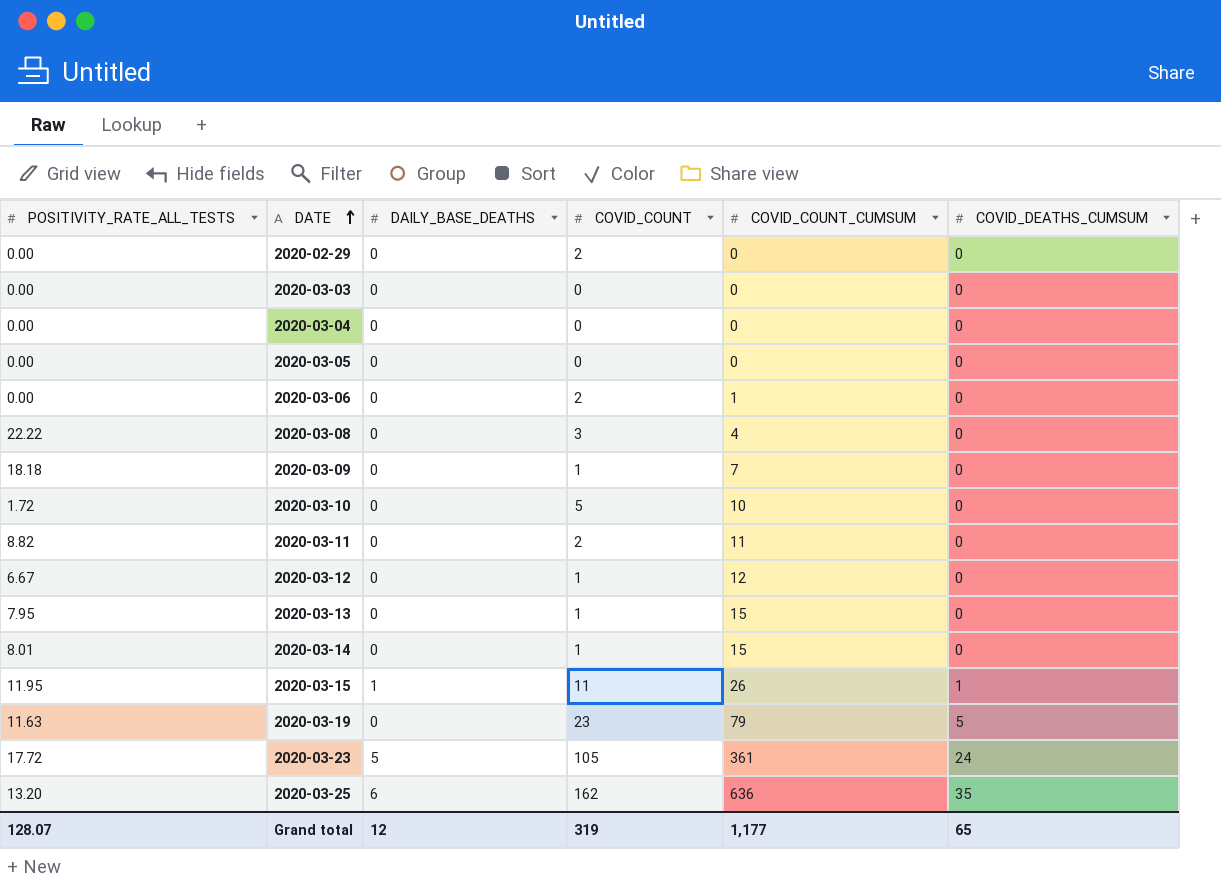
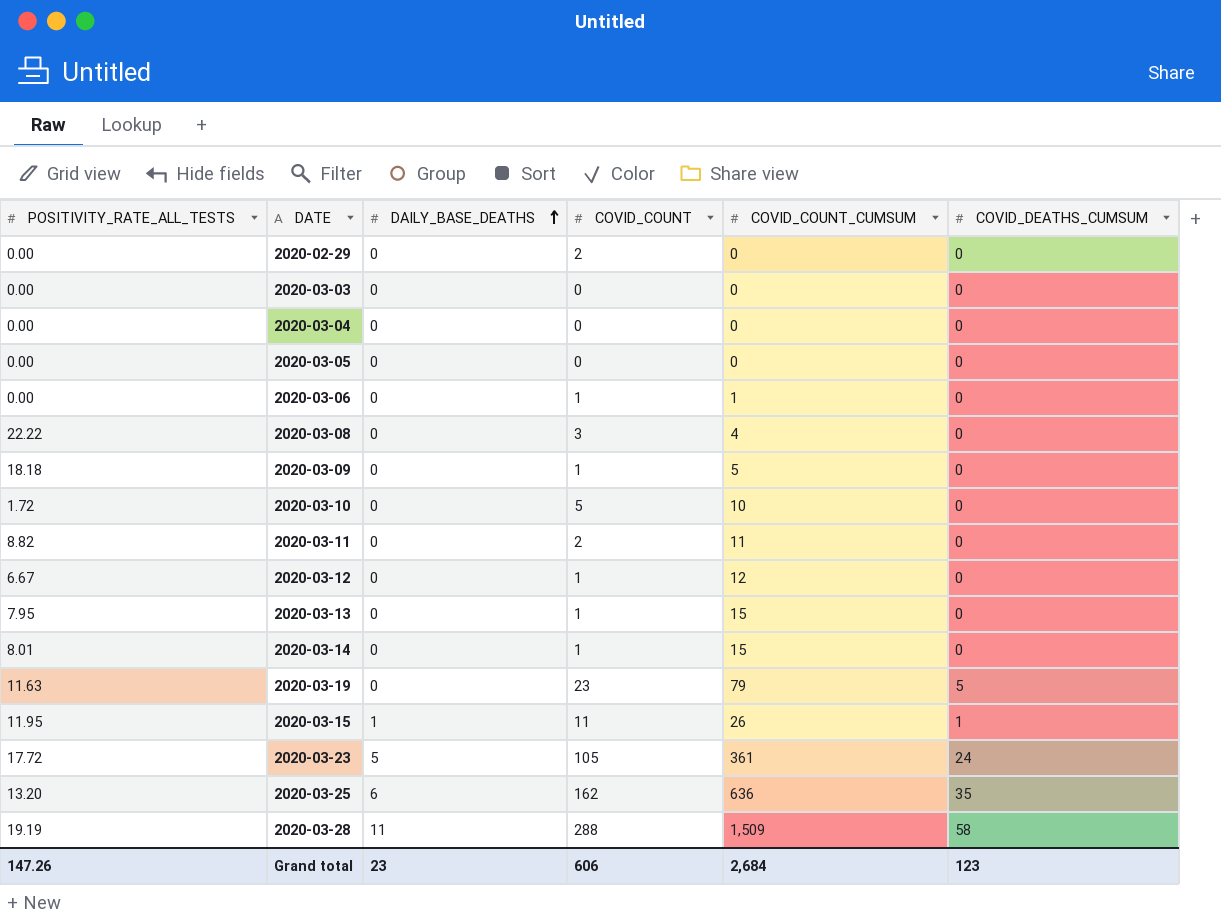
row order: DATE ascending -> DAILY_BASE_DEATHS ascending
2020-03-06 | COVID_COUNT: 2 -> 1
2020-03-09 | COVID_COUNT_CUMSUM: 7 -> 5
row 2020-03-28: none -> 19.19 | 11 | 288 | 1,509 | 58
Grand total | POSITIVITY_RATE_ALL_TESTS: 128.07 -> 147.26
Grand total | DAILY_BASE_DEATHS: 12 -> 23
Grand total | COVID_COUNT: 319 -> 606
Grand total | COVID_COUNT_CUMSUM: 1,177 -> 2,684
Grand total | COVID_DEATHS_CUMSUM: 65 -> 123

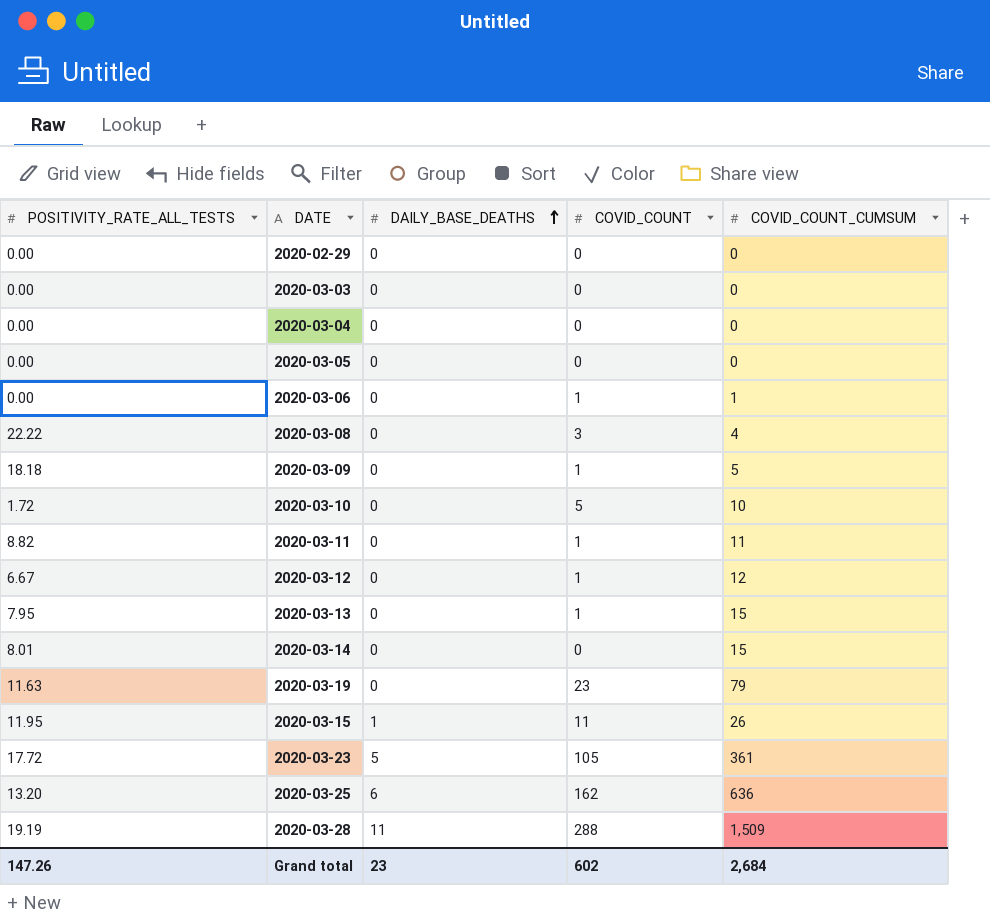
column COVID_DEATHS_CUMSUM | position: 6 -> none
2020-02-29 | COVID_COUNT: 2 -> 0
2020-03-11 | COVID_COUNT: 2 -> 1
2020-03-14 | COVID_COUNT: 1 -> 0
Grand total | COVID_COUNT: 606 -> 602

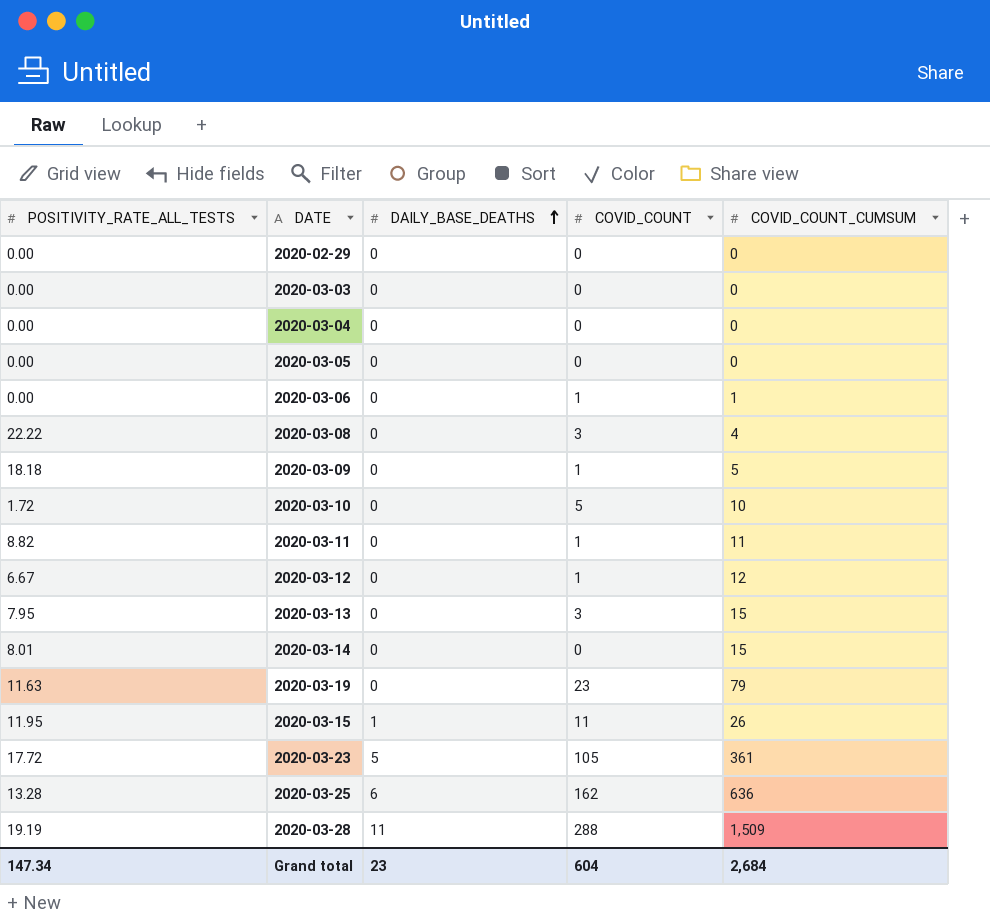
2020-03-13 | COVID_COUNT: 1 -> 3
2020-03-25 | POSITIVITY_RATE_ALL_TESTS: 13.20 -> 13.28
Grand total | POSITIVITY_RATE_ALL_TESTS: 147.26 -> 147.34
Grand total | COVID_COUNT: 602 -> 604

